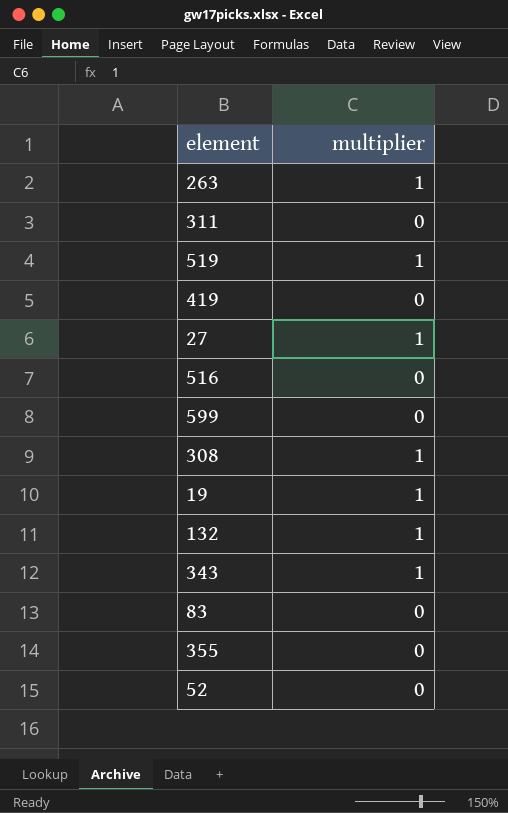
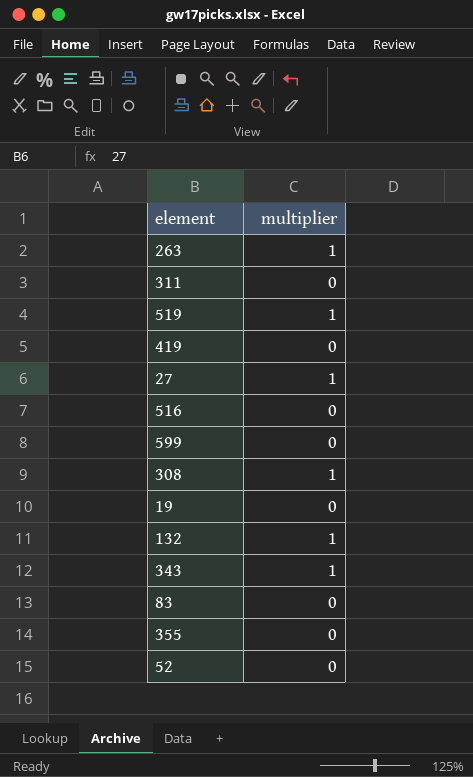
19 | multiplier: 1 -> 0

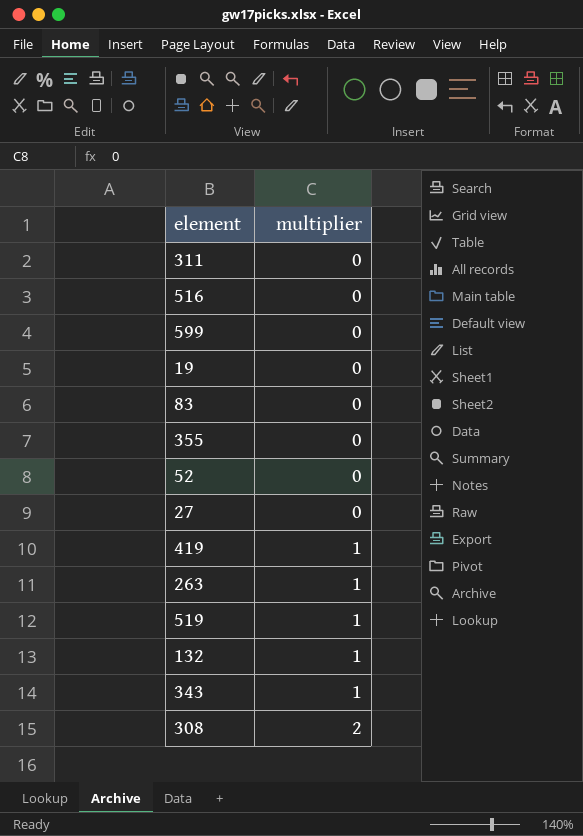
row order: none -> multiplier ascending
27 | multiplier: 1 -> 0
419 | multiplier: 0 -> 1
308 | multiplier: 1 -> 2

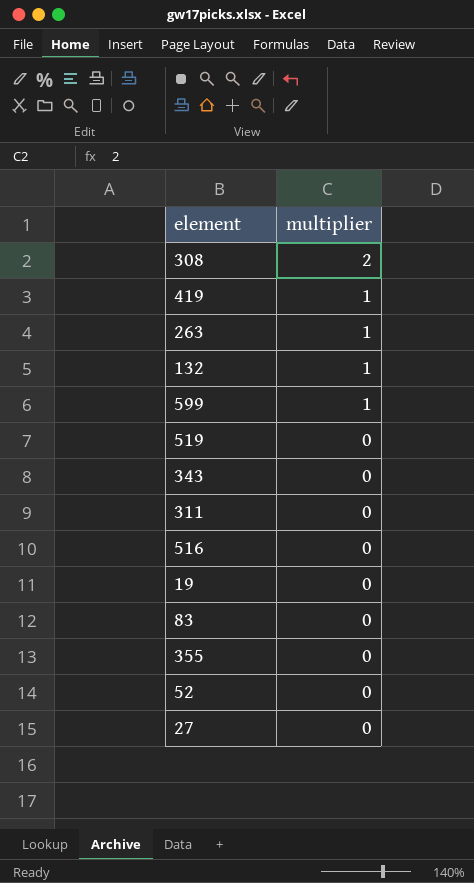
row order: multiplier ascending -> multiplier descending
599 | multiplier: 0 -> 1
519 | multiplier: 1 -> 0
343 | multiplier: 1 -> 0

